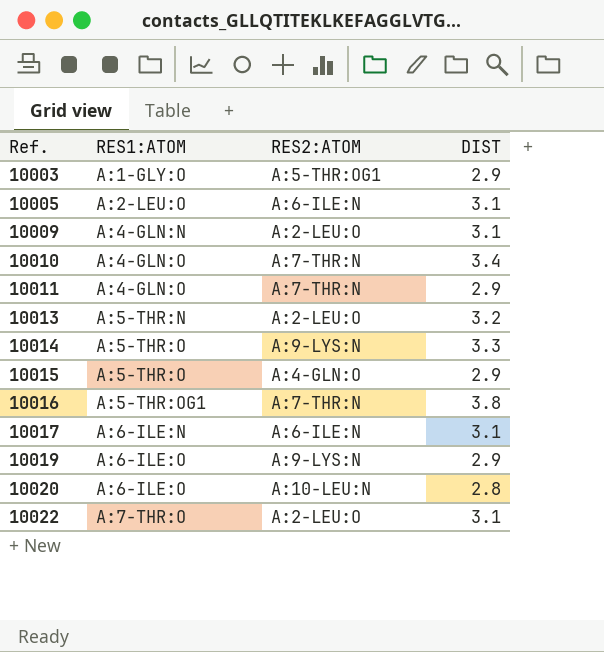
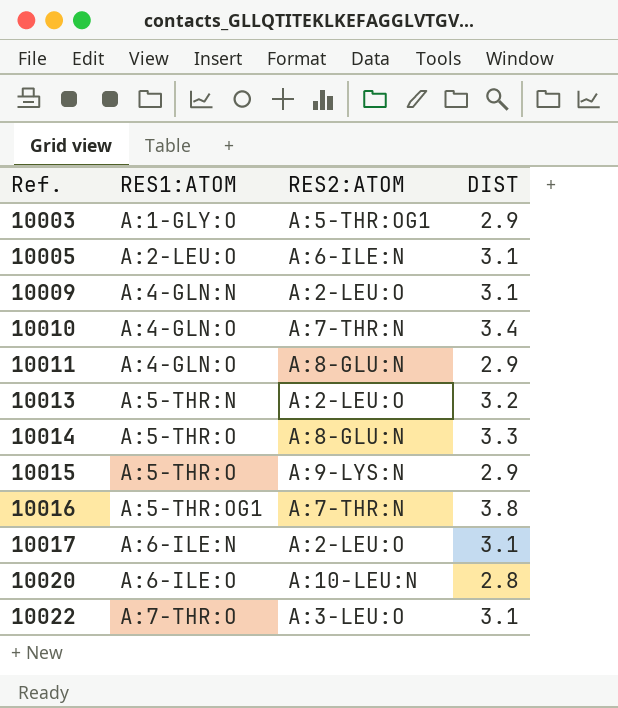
row 10019: A:6-ILE:O | A:9-LYS:N | 2.9 -> none
10011 | RES2:ATOM: A:7-THR:N -> A:8-GLU:N
10014 | RES2:ATOM: A:9-LYS:N -> A:8-GLU:N
10015 | RES2:ATOM: A:4-GLN:O -> A:9-LYS:N
10017 | RES2:ATOM: A:6-ILE:N -> A:2-LEU:O
10022 | RES2:ATOM: A:2-LEU:O -> A:3-LEU:O

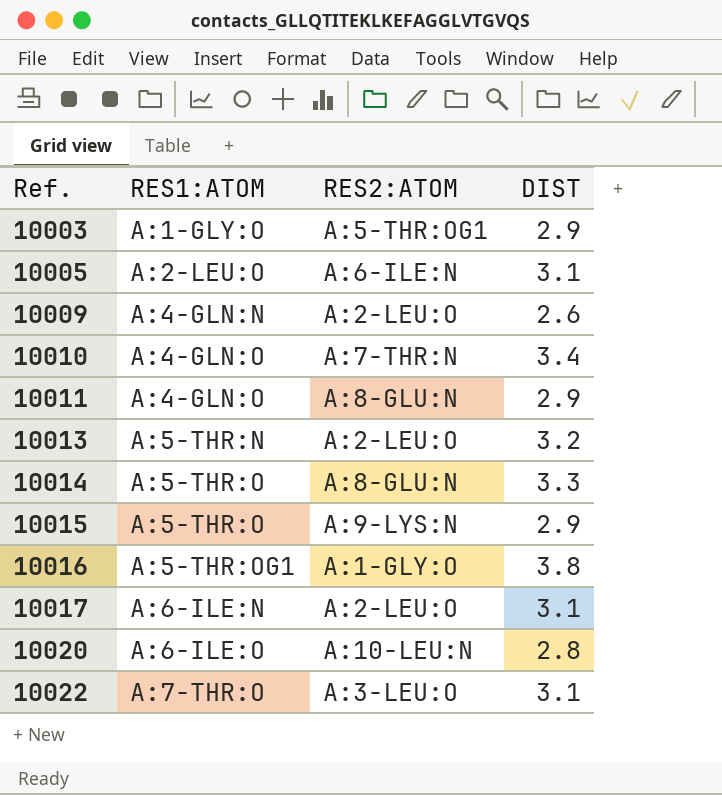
10009 | DIST: 3.1 -> 2.6
10016 | RES2:ATOM: A:7-THR:N -> A:1-GLY:O

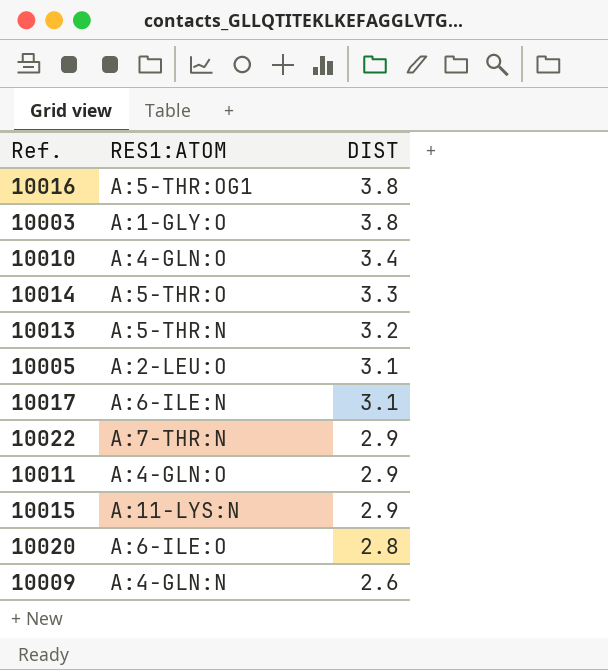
row order: Ref. ascending -> DIST descending
column RES2:ATOM | position: 3 -> none
10003 | DIST: 2.9 -> 3.8
10022 | RES1:ATOM: A:7-THR:O -> A:7-THR:N
10022 | DIST: 3.1 -> 2.9
10015 | RES1:ATOM: A:5-THR:O -> A:11-LYS:N

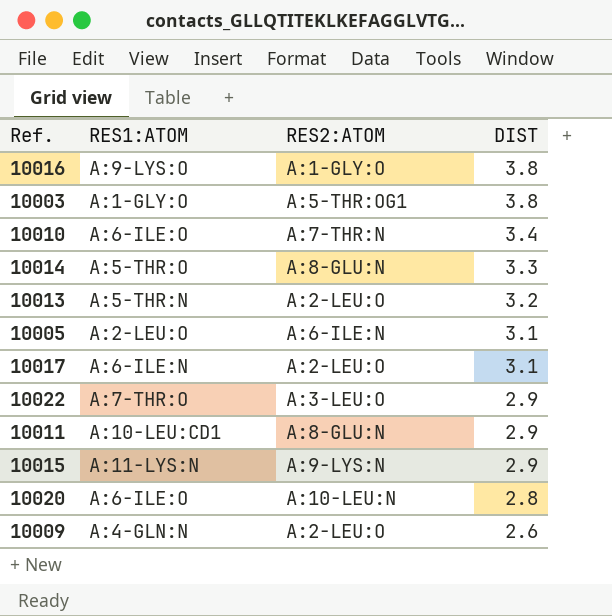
column RES2:ATOM | position: none -> 3
10016 | RES1:ATOM: A:5-THR:OG1 -> A:9-LYS:O
10010 | RES1:ATOM: A:4-GLN:O -> A:6-ILE:O
10022 | RES1:ATOM: A:7-THR:N -> A:7-THR:O
10011 | RES1:ATOM: A:4-GLN:O -> A:10-LEU:CD1

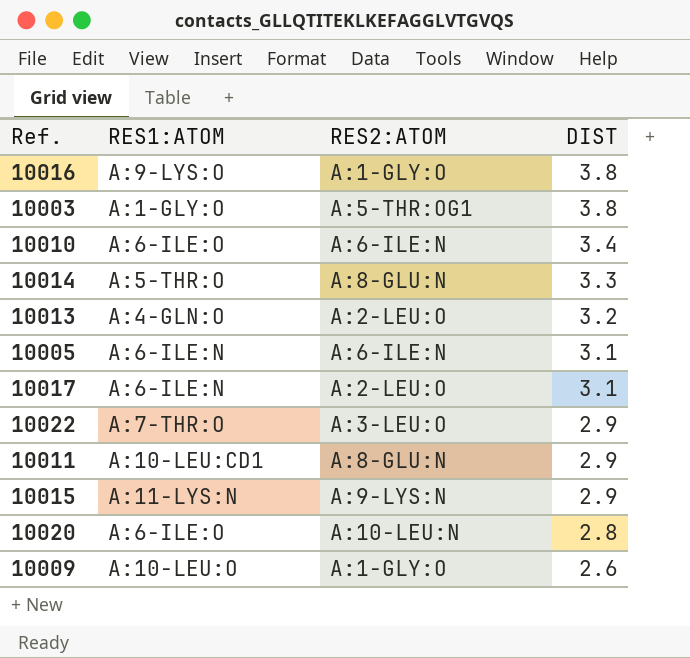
10010 | RES2:ATOM: A:7-THR:N -> A:6-ILE:N
10013 | RES1:ATOM: A:5-THR:N -> A:4-GLN:O
10005 | RES1:ATOM: A:2-LEU:O -> A:6-ILE:N
10009 | RES1:ATOM: A:4-GLN:N -> A:10-LEU:O
10009 | RES2:ATOM: A:2-LEU:O -> A:1-GLY:O

